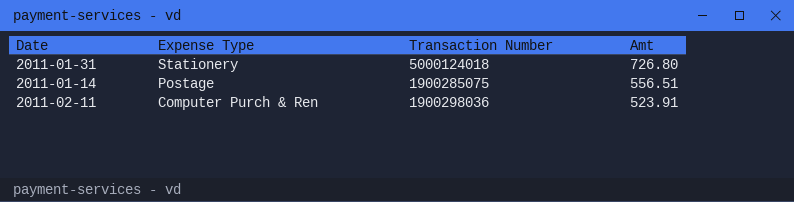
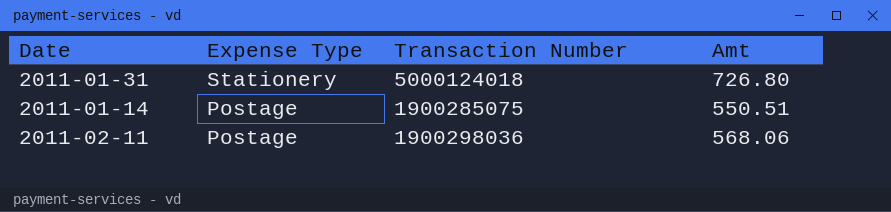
2011-01-14 | Amt: 556.51 -> 550.51
2011-02-11 | Expense Type: Computer Purch & Ren -> Postage
2011-02-11 | Amt: 523.91 -> 568.06

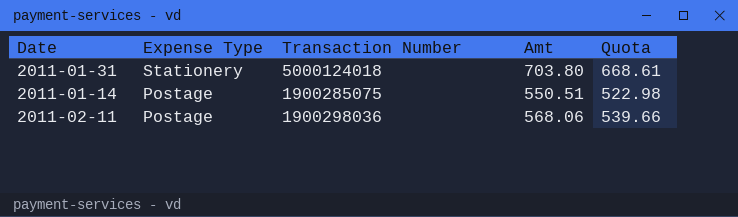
column Quota | formula: none -> [Amt] * 0.95
2011-01-31 | Amt: 726.80 -> 703.80

